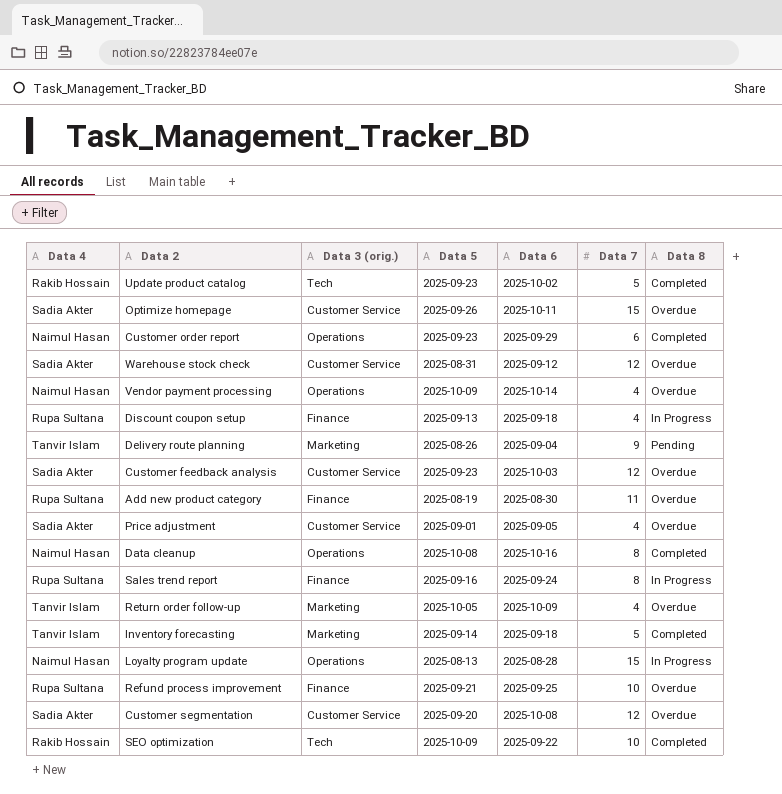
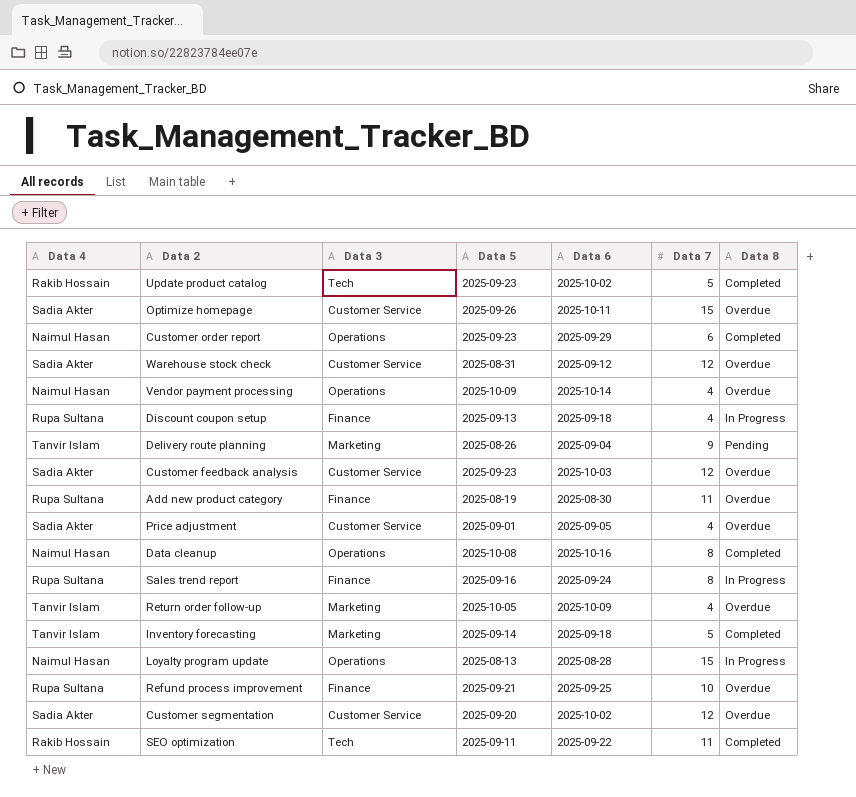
column name: Data 3 (orig.) -> Data 3
Customer segmentation | Data 6: 2025-10-08 -> 2025-10-02
SEO optimization | Data 5: 2025-10-09 -> 2025-09-11
SEO optimization | Data 7: 10 -> 11

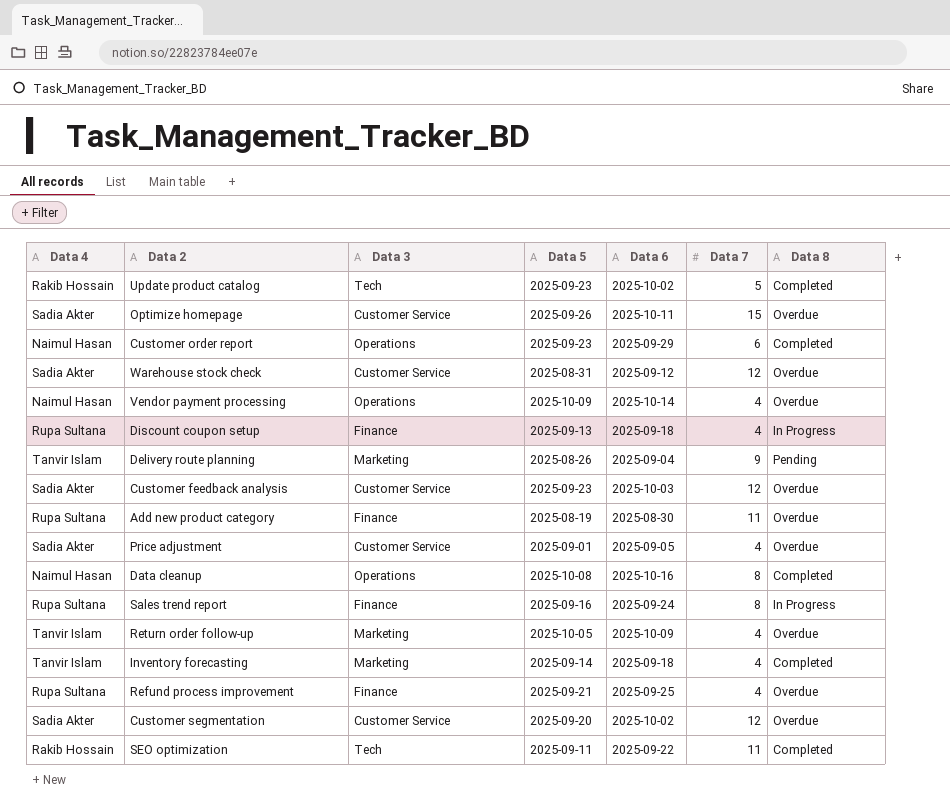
row Loyalty program update: Naimul Hasan | Operations | 2025-08-13 | 2025-08-28 | 15 | In Progress -> none
Inventory forecasting | Data 7: 5 -> 4
Refund process improvement | Data 7: 10 -> 4

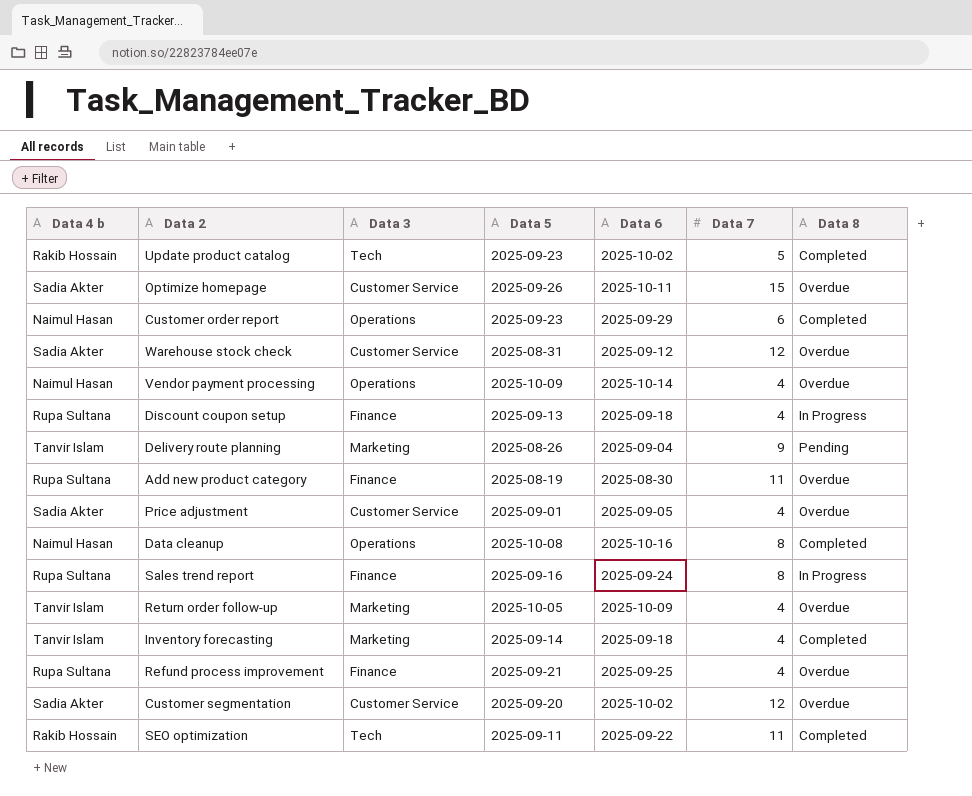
column name: Data 4 -> Data 4 b
row Customer feedback analysis: Sadia Akter | Customer Service | 2025-09-23 | 2025-10-03 | 12 | Overdue -> none

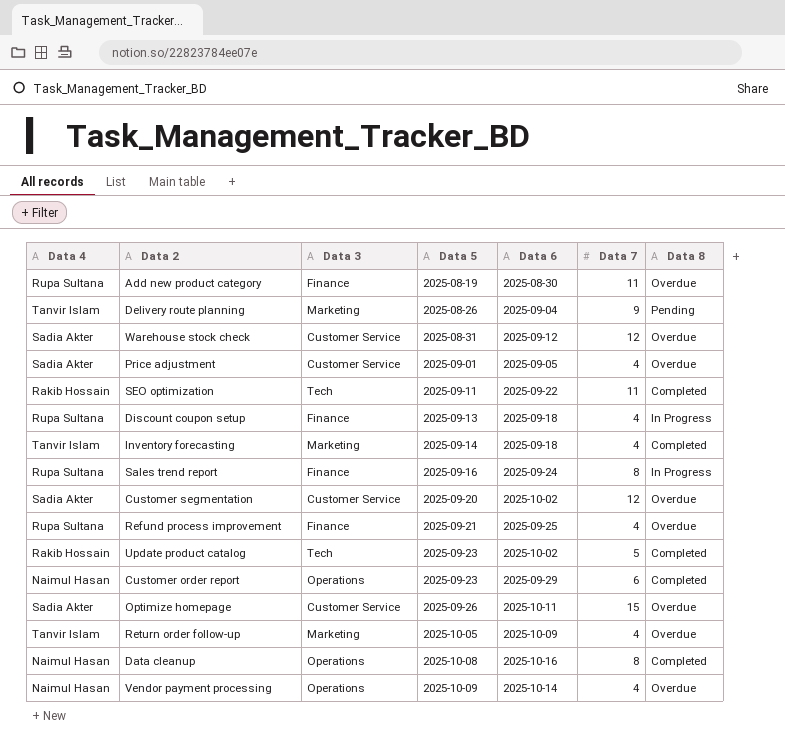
row order: none -> Data 5 ascending
column name: Data 4 b -> Data 4

